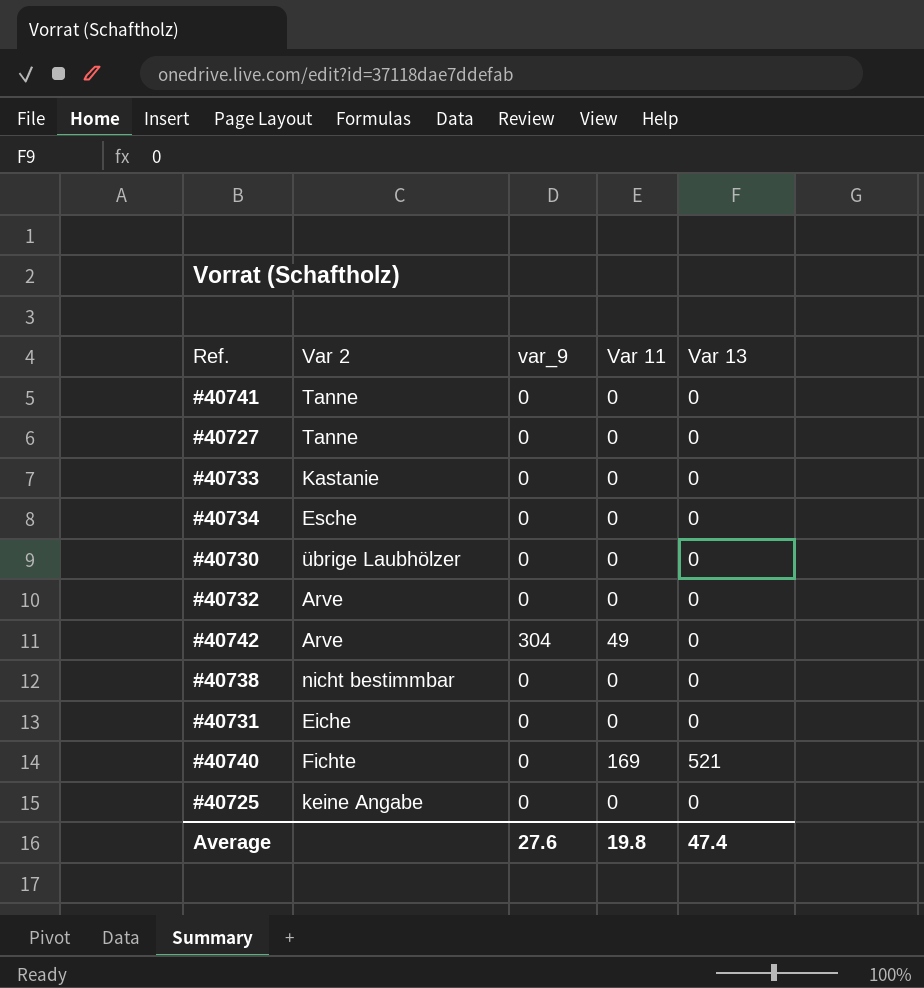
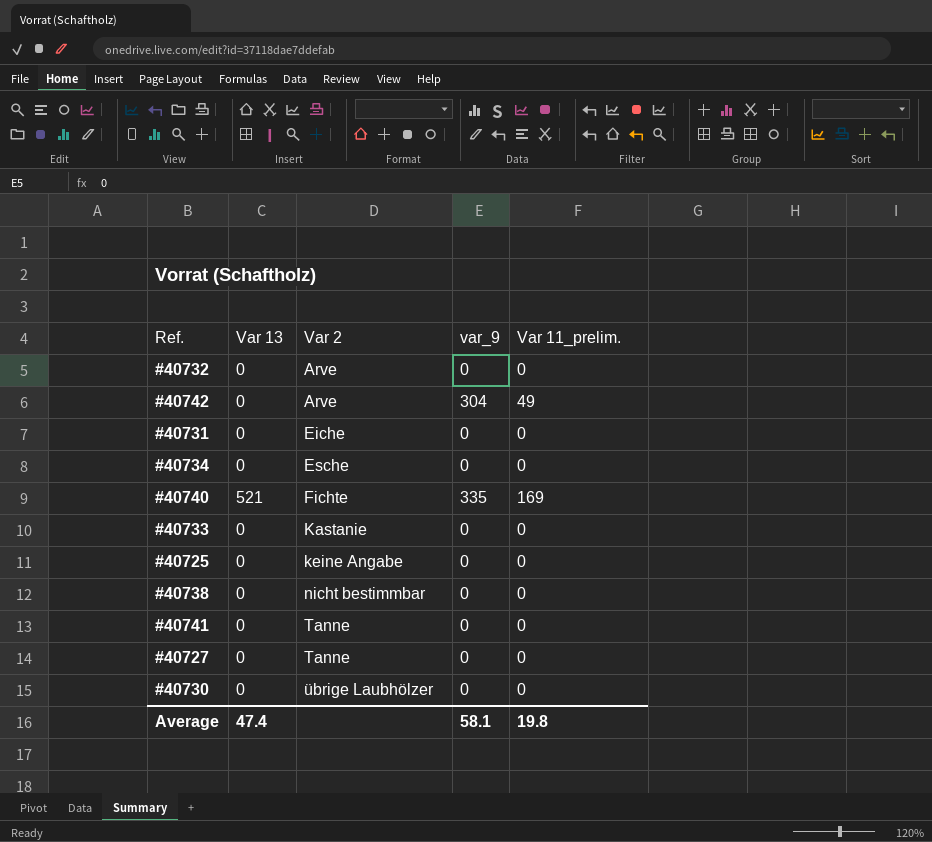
row order: none -> Var 2 ascending
column Var 13 | position: 5 -> 2
column name: Var 11 -> Var 11_prelim.
#40740 | var_9: 0 -> 335
Average | var_9: 27.6 -> 58.1

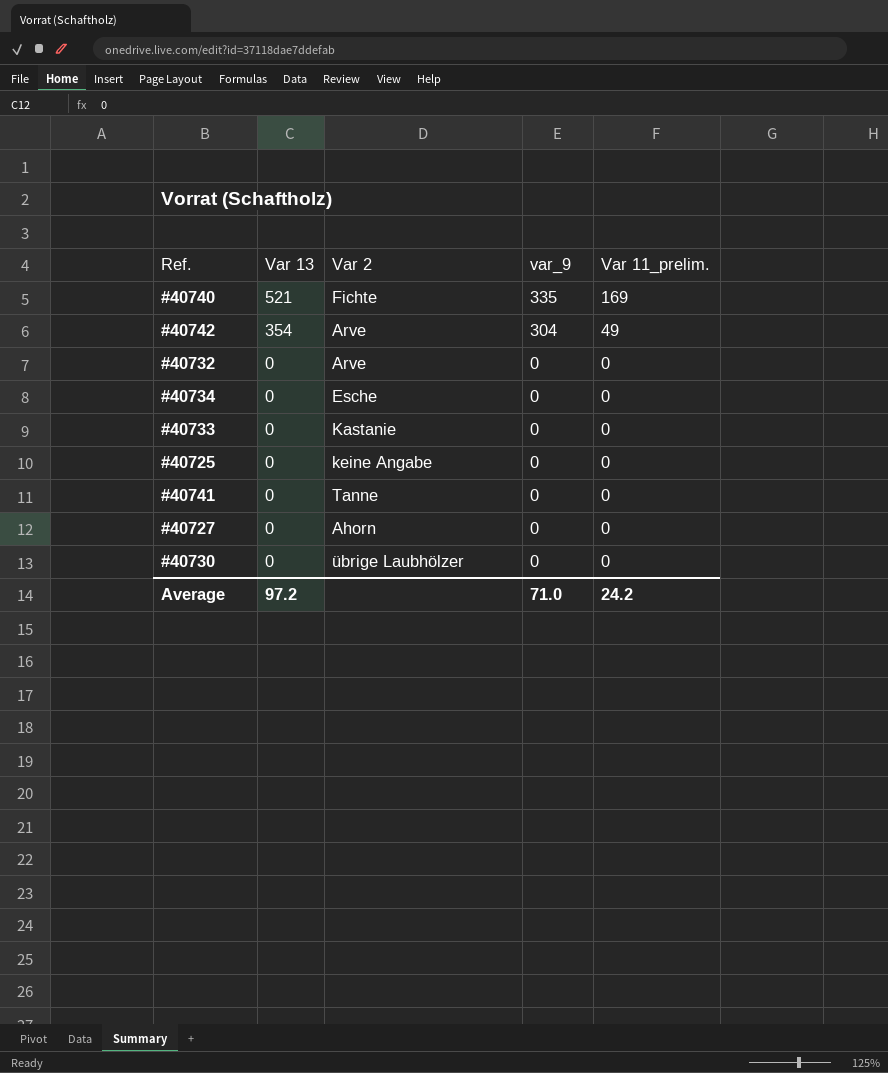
row order: Var 2 ascending -> Var 13 descending
row #40731: 0 | Eiche | 0 | 0 -> none
row #40738: 0 | nicht bestimmbar | 0 | 0 -> none
#40742 | Var 13: 0 -> 354
#40727 | Var 2: Tanne -> Ahorn
Average | Var 13: 47.4 -> 97.2
Average | var_9: 58.1 -> 71.0
Average | Var 11_prelim.: 19.8 -> 24.2

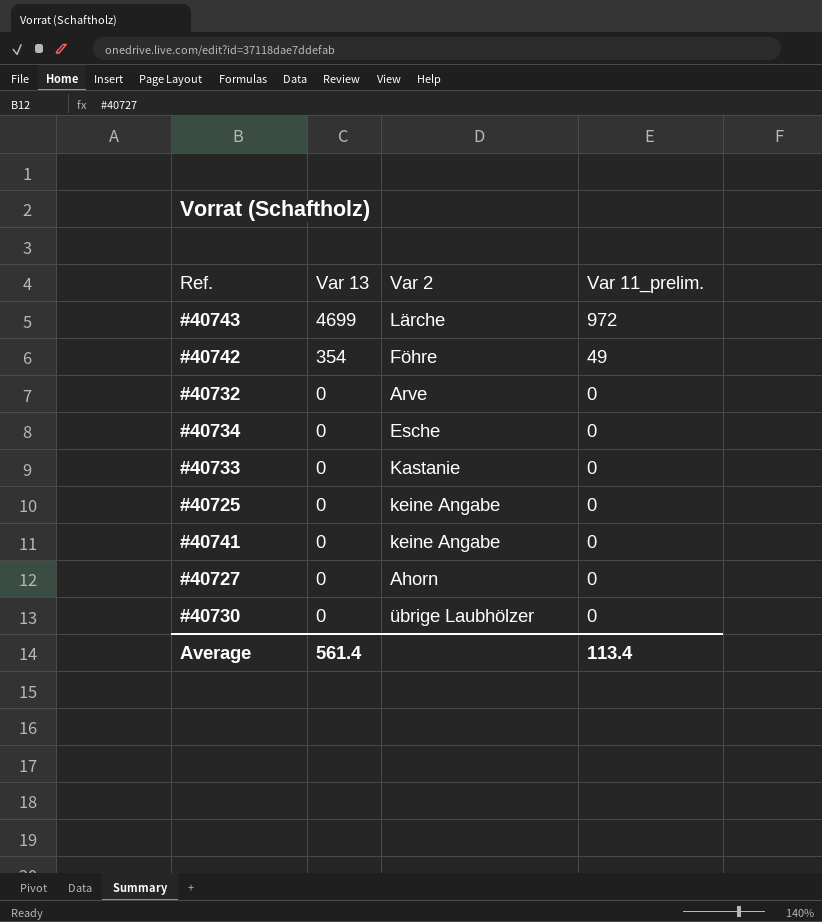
column var_9 | position: 4 -> none
row #40740: 521 | Fichte | 335 | 169 -> none
row #40743: none -> 4699 | Lärche | 972
#40742 | Var 2: Arve -> Föhre
#40741 | Var 2: Tanne -> keine Angabe
Average | Var 13: 97.2 -> 561.4
Average | Var 11_prelim.: 24.2 -> 113.4

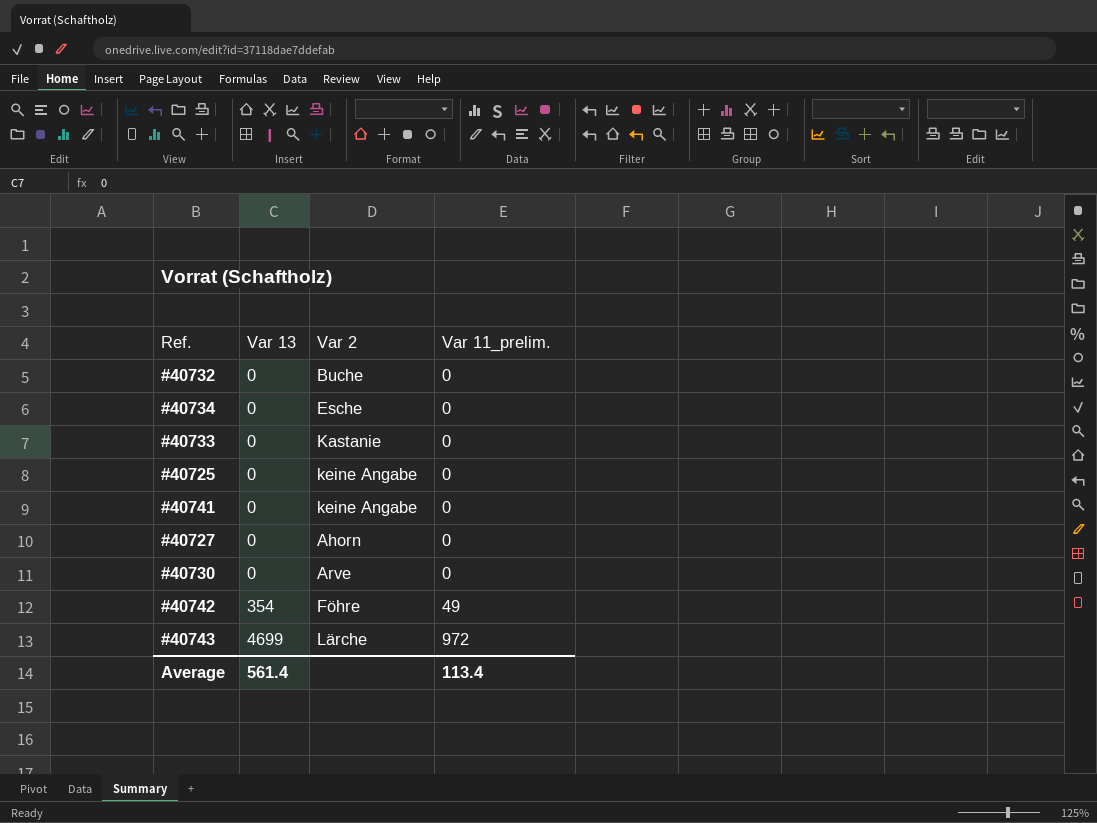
row order: Var 13 descending -> Var 13 ascending
#40732 | Var 2: Arve -> Buche
#40730 | Var 2: übrige Laubhölzer -> Arve

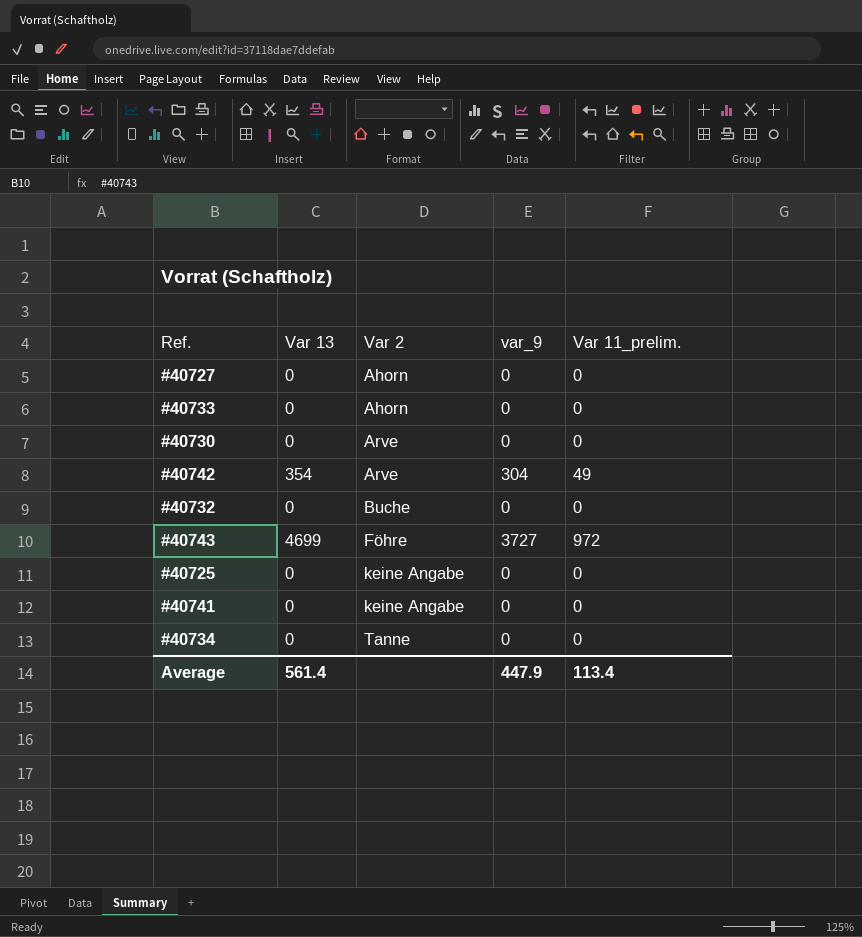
row order: Var 13 ascending -> Var 2 ascending
column var_9 | position: none -> 4
#40733 | Var 2: Kastanie -> Ahorn
#40742 | Var 2: Föhre -> Arve
#40743 | Var 2: Lärche -> Föhre
#40734 | Var 2: Esche -> Tanne

